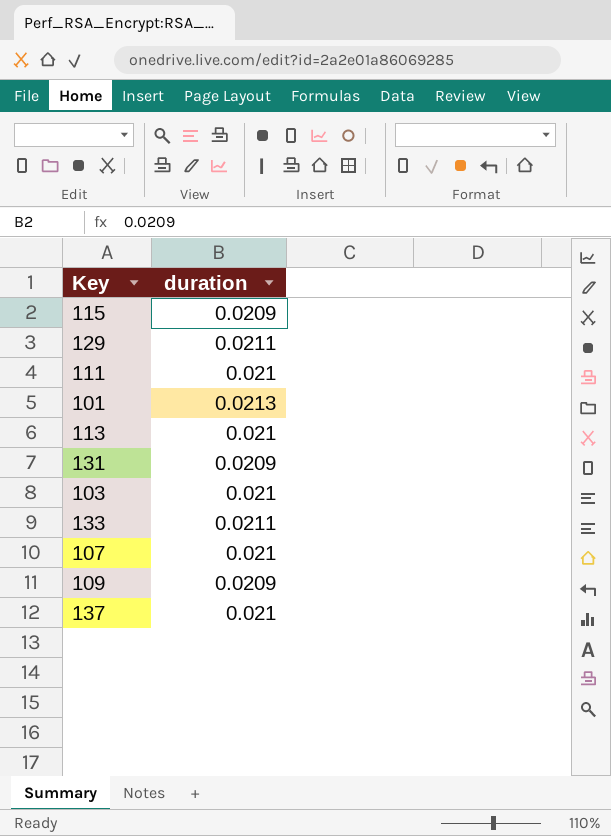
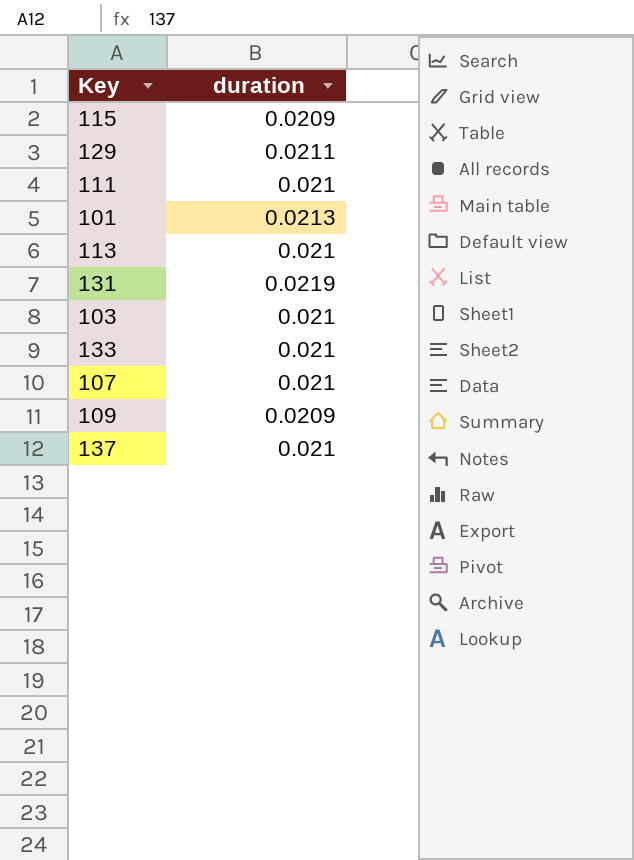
131 | duration: 0.0209 -> 0.0219
133 | duration: 0.0211 -> 0.021

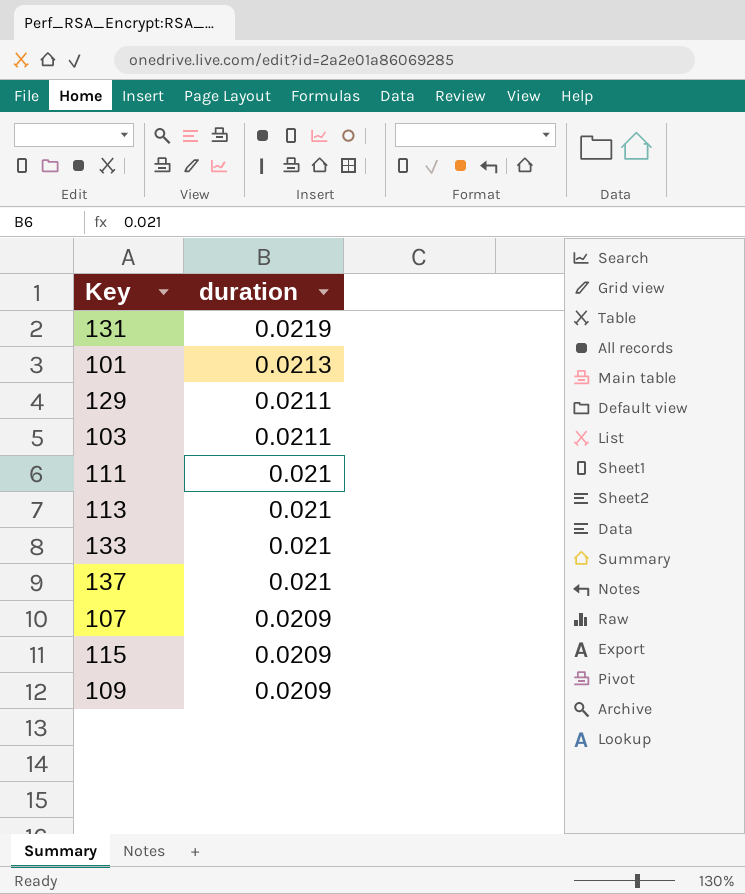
row order: none -> duration descending
103 | duration: 0.021 -> 0.0211
107 | duration: 0.021 -> 0.0209

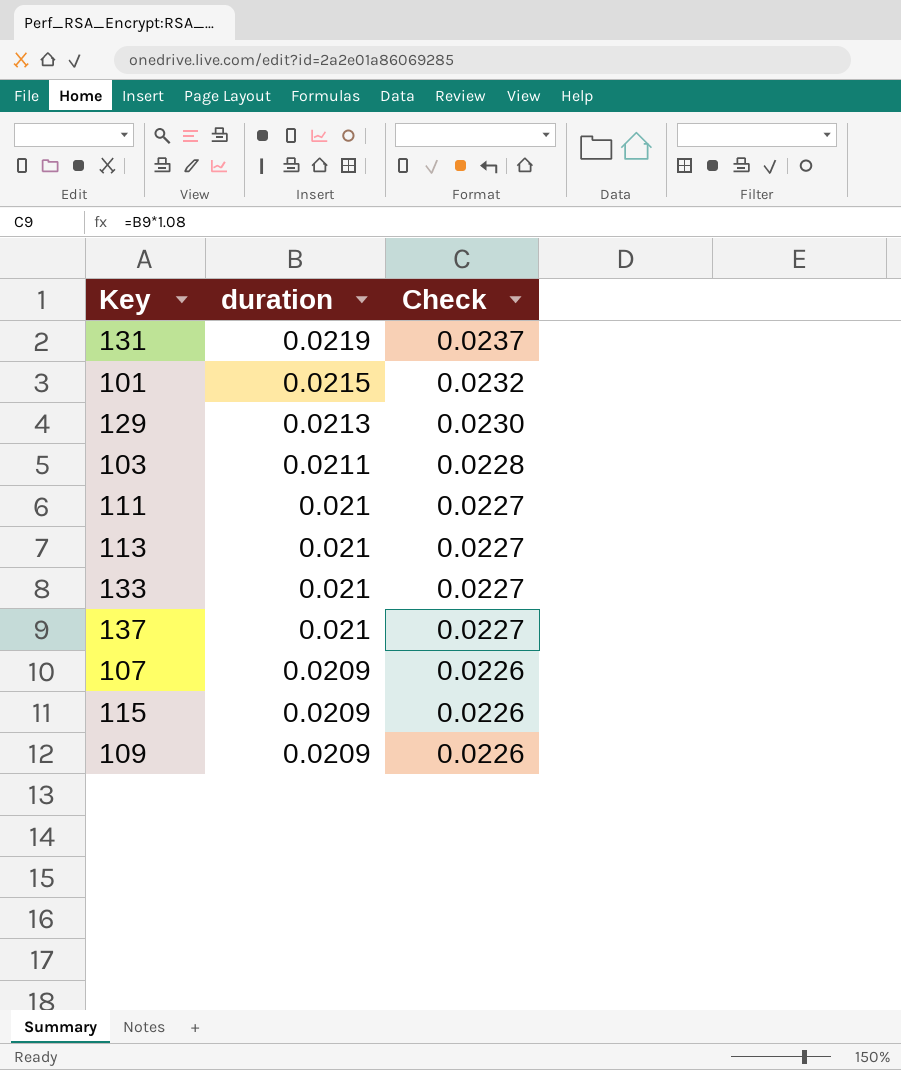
column Check | formula: none -> [duration] * 1.08
101 | duration: 0.0213 -> 0.0215
129 | duration: 0.0211 -> 0.0213

